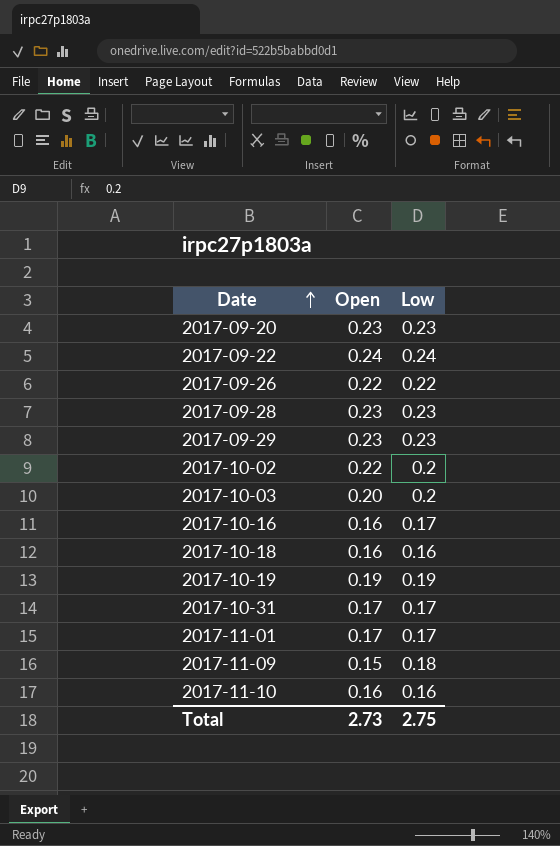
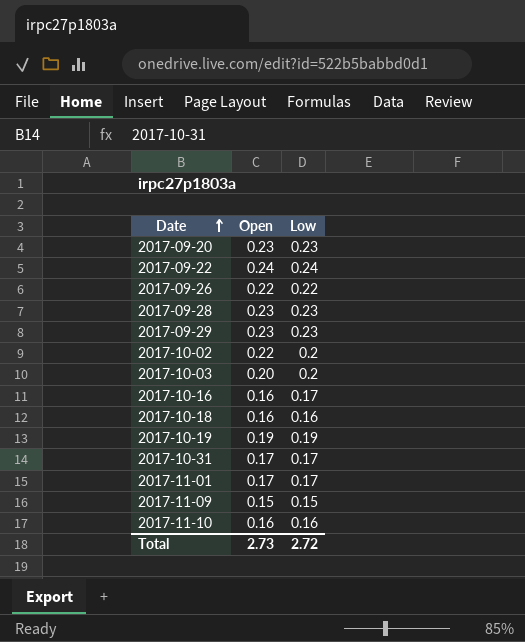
2017-11-09 | Low: 0.18 -> 0.15
Total | Low: 2.75 -> 2.72

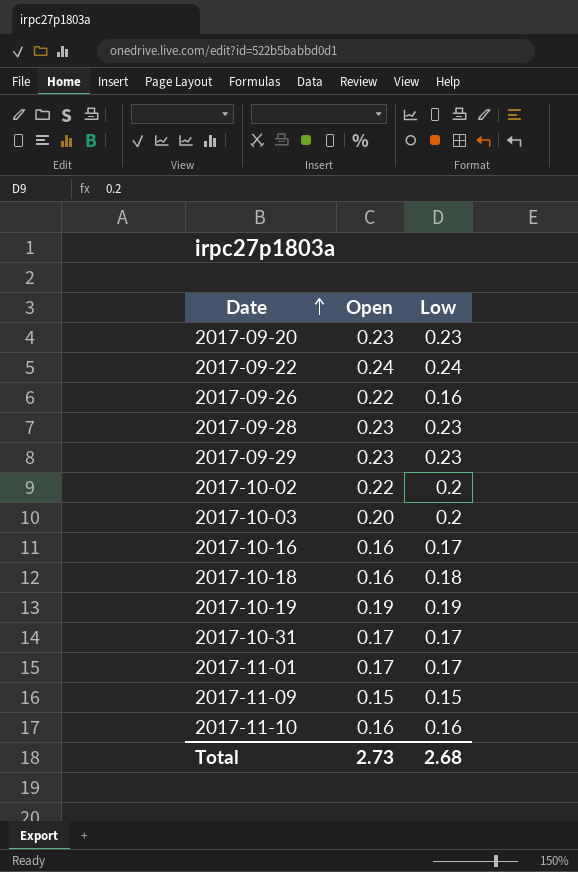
2017-09-26 | Low: 0.22 -> 0.16
2017-10-18 | Low: 0.16 -> 0.18
Total | Low: 2.72 -> 2.68

